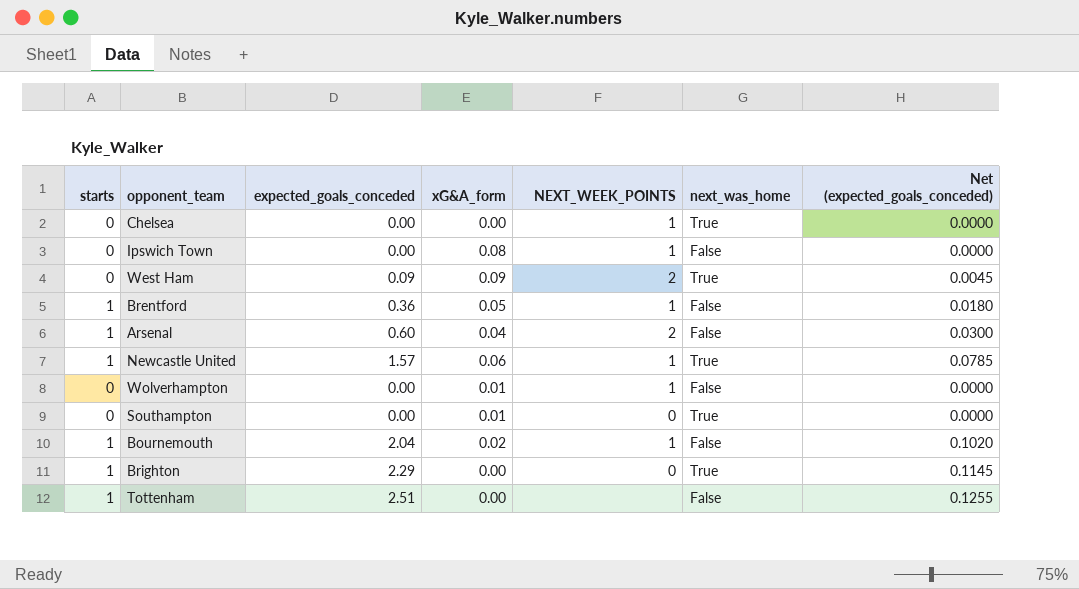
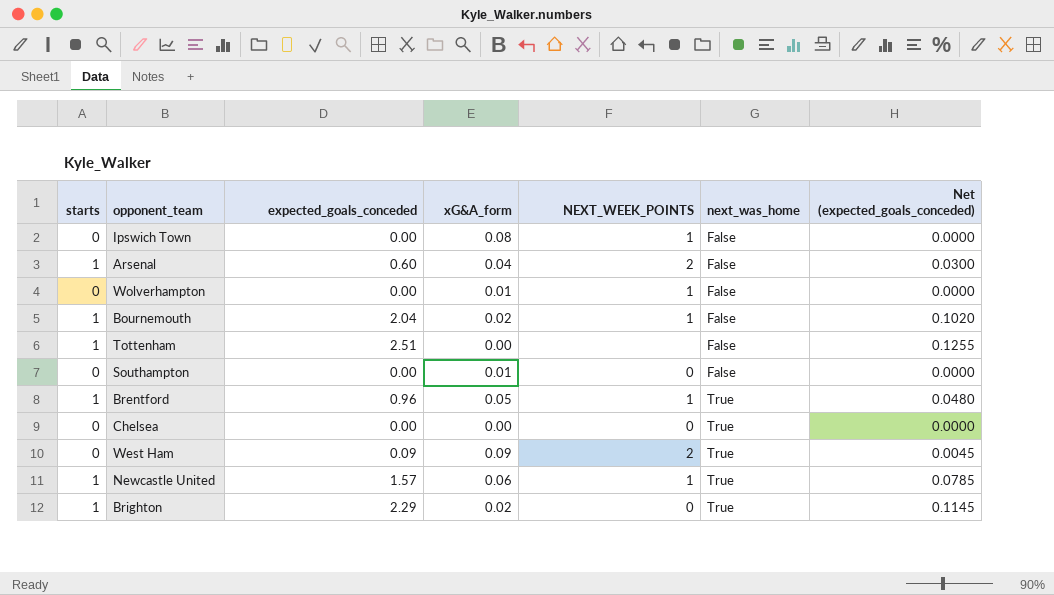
row order: none -> next_was_home ascending
Southampton | next_was_home: True -> False
Brentford | expected_goals_conceded: 0.36 -> 0.96
Brentford | next_was_home: False -> True
Brentford | Net (expected_goals_conceded): 0.0180 -> 0.0480
Chelsea | NEXT_WEEK_POINTS: 1 -> 0
Brighton | xG&A_form: 0.00 -> 0.02

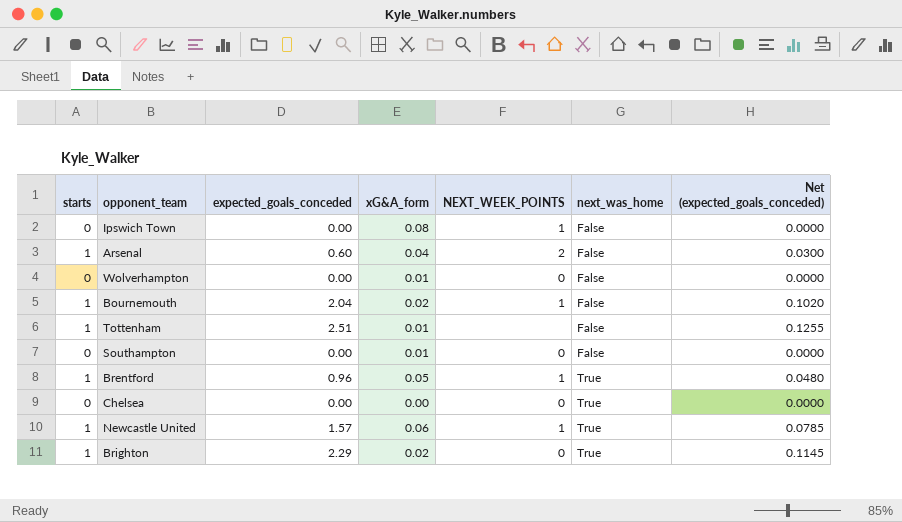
row West Ham: 0 | 0.09 | 0.09 | 2 | True | 0.0045 -> none
Wolverhampton | NEXT_WEEK_POINTS: 1 -> 0
Tottenham | xG&A_form: 0.00 -> 0.01

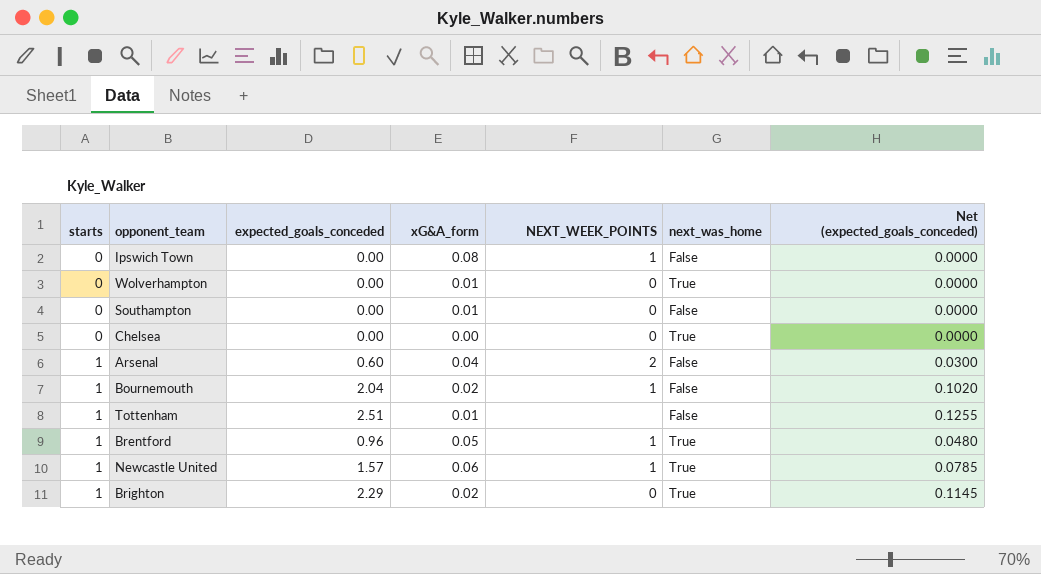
row order: next_was_home ascending -> starts ascending
Wolverhampton | next_was_home: False -> True

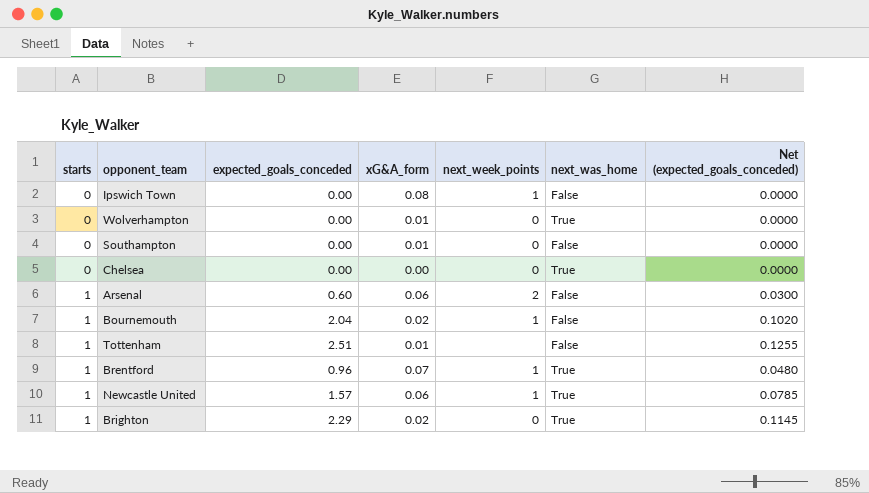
column name: NEXT_WEEK_POINTS -> next_week_points
Arsenal | xG&A_form: 0.04 -> 0.06
Brentford | xG&A_form: 0.05 -> 0.07

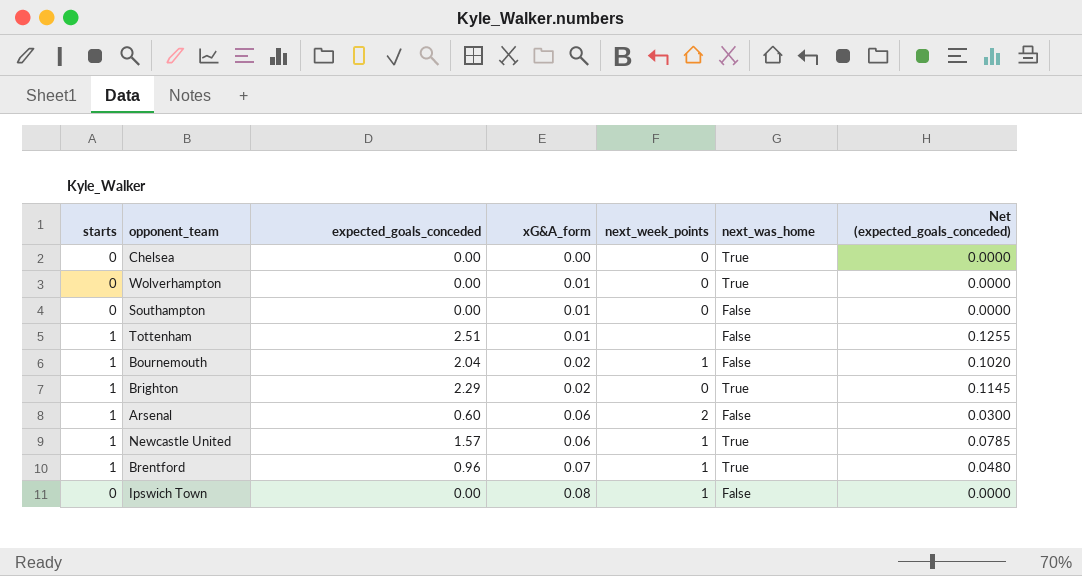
row order: starts ascending -> xG&A_form ascending

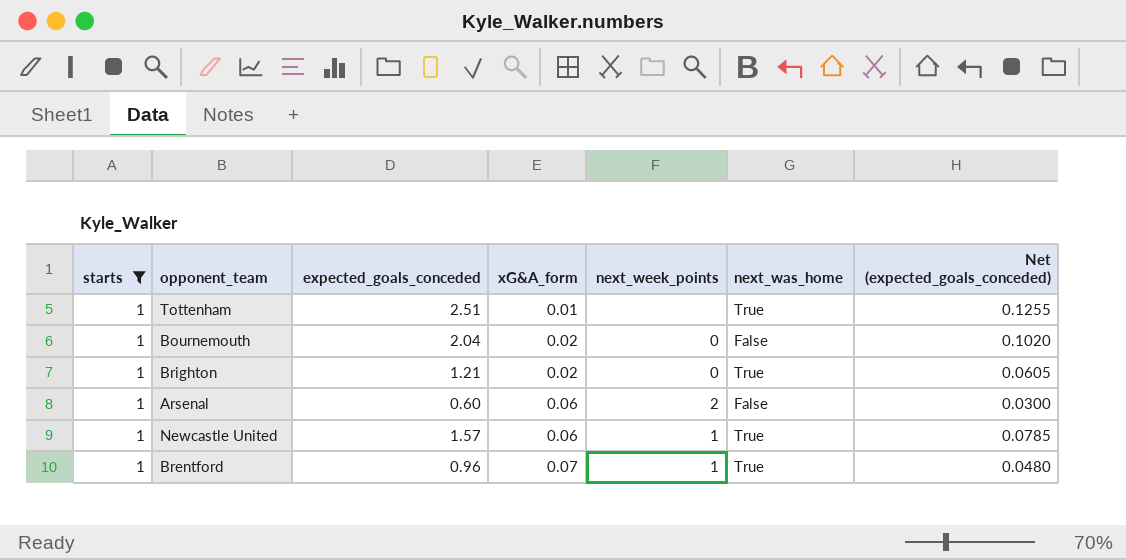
filter: none -> starts = 1
Tottenham | next_was_home: False -> True
Bournemouth | next_week_points: 1 -> 0
Brighton | expected_goals_conceded: 2.29 -> 1.21
Brighton | Net (expected_goals_conceded): 0.1145 -> 0.0605

